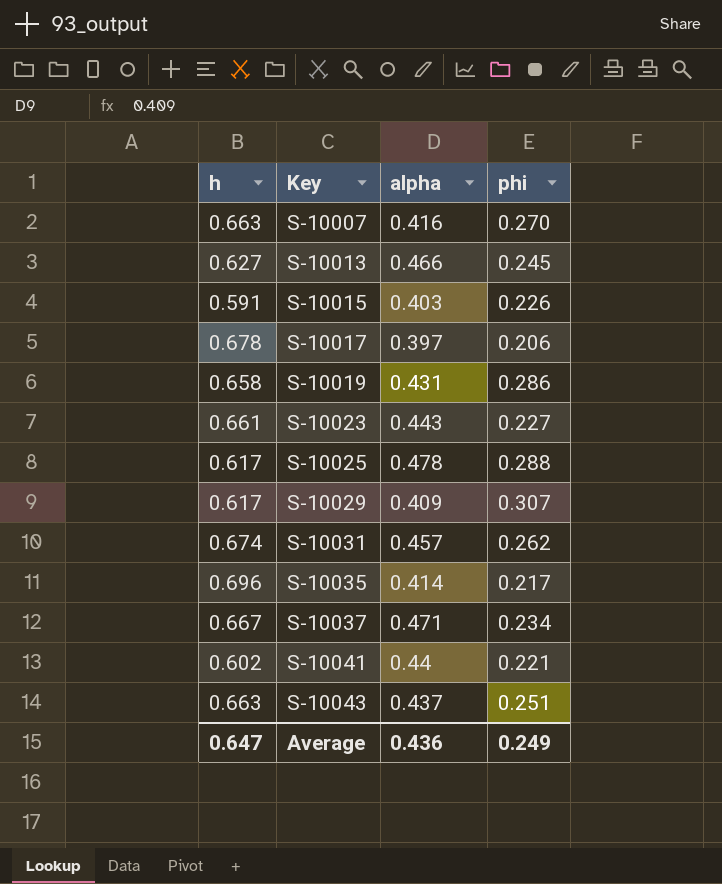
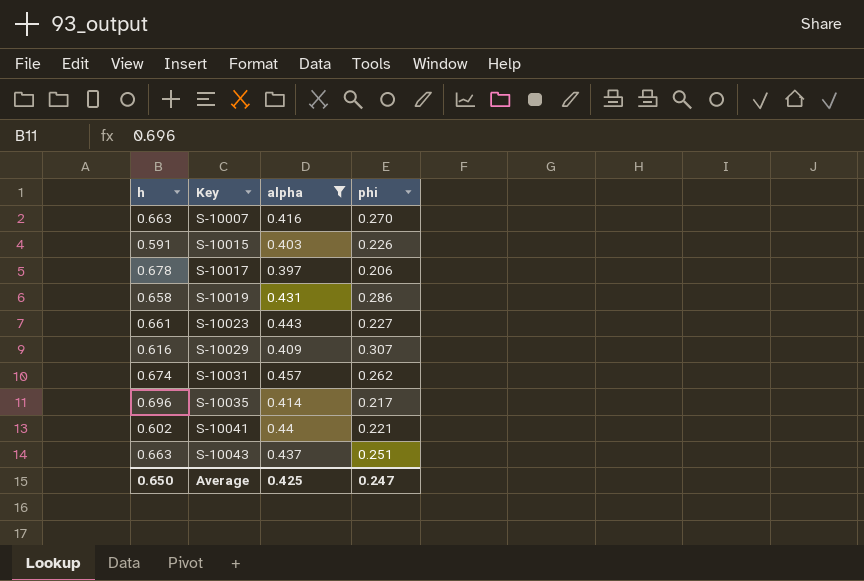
filter: none -> alpha <= 0.457
S-10029 | h: 0.617 -> 0.616
Average | h: 0.647 -> 0.650
Average | alpha: 0.436 -> 0.425
Average | phi: 0.249 -> 0.247

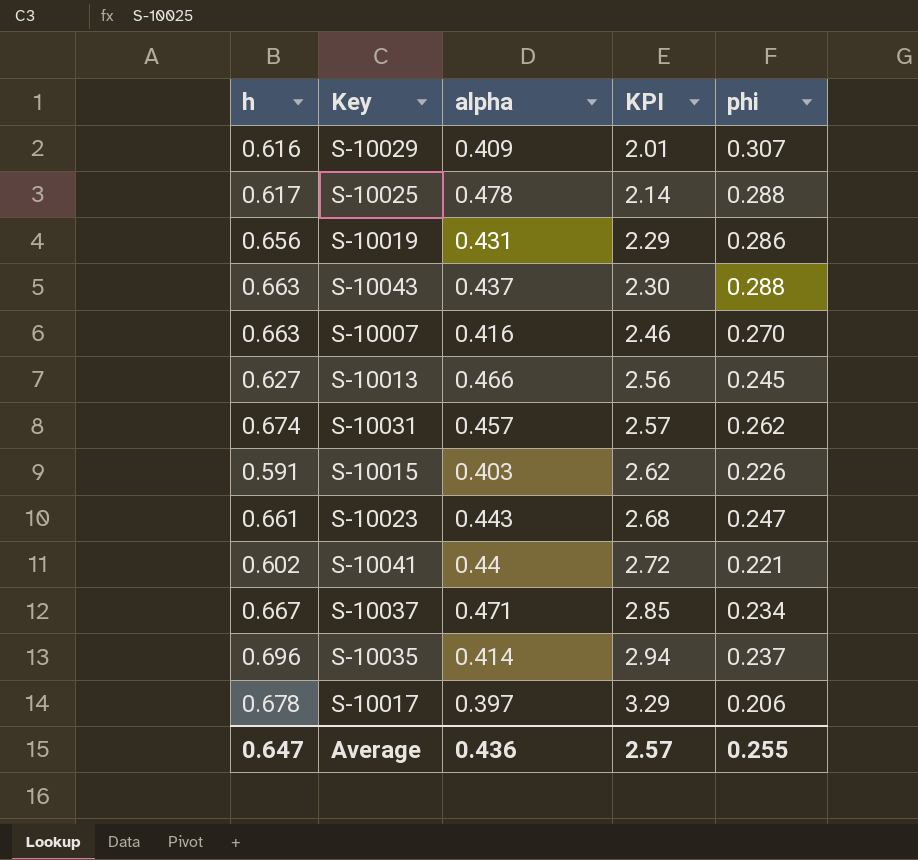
filter: alpha <= 0.457 -> none
row order: Key ascending -> KPI ascending
column KPI | formula: none -> [h] / [phi]
S-10019 | h: 0.658 -> 0.656
S-10043 | phi: 0.251 -> 0.288
S-10023 | phi: 0.227 -> 0.247
S-10035 | phi: 0.217 -> 0.237
Average | h: 0.650 -> 0.647
Average | alpha: 0.425 -> 0.436
Average | phi: 0.247 -> 0.255

